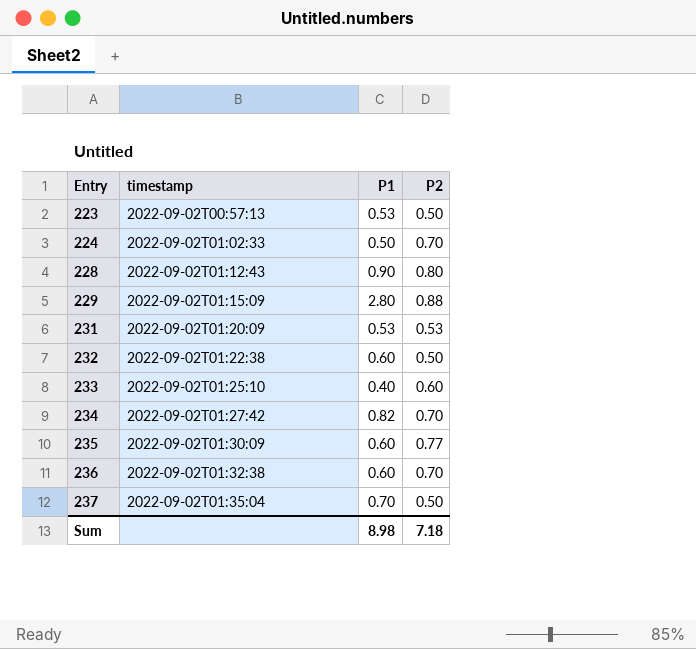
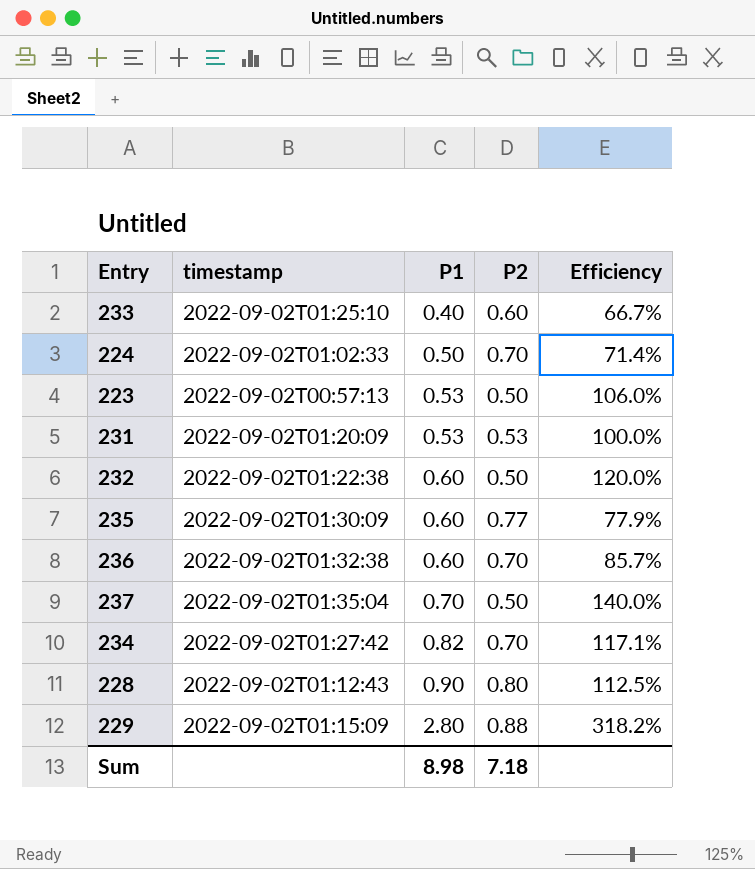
row order: Entry ascending -> P1 ascending
column Efficiency | formula: none -> [P1] / [P2]

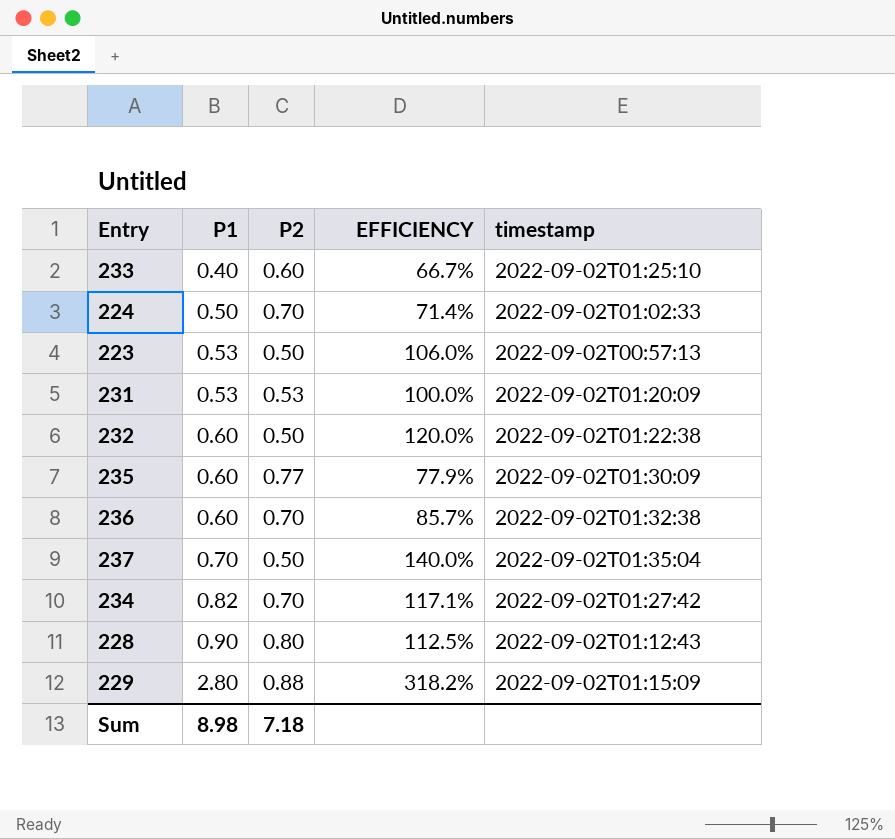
column name: Efficiency -> EFFICIENCY
column timestamp | position: 2 -> 5

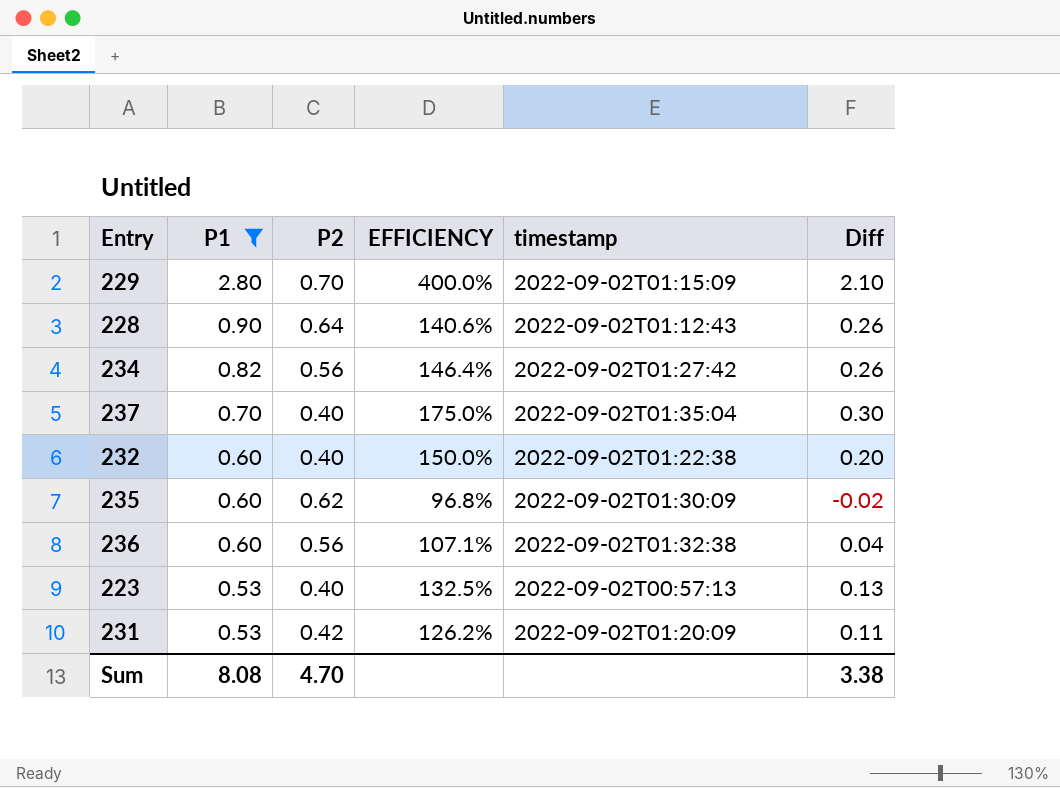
filter: none -> P1 >= 0.53
row order: P1 ascending -> P1 descending
column Diff | formula: none -> [P1] - [P2]
229 | P2: 0.88 -> 0.70
229 | EFFICIENCY: 318.2% -> 400.0%
228 | P2: 0.80 -> 0.64
228 | EFFICIENCY: 112.5% -> 140.6%
234 | P2: 0.70 -> 0.56
234 | EFFICIENCY: 117.1% -> 146.4%
237 | P2: 0.50 -> 0.40
237 | EFFICIENCY: 140.0% -> 175.0%
232 | P2: 0.50 -> 0.40
232 | EFFICIENCY: 120.0% -> 150.0%
235 | P2: 0.77 -> 0.62
235 | EFFICIENCY: 77.9% -> 96.8%
236 | P2: 0.70 -> 0.56
236 | EFFICIENCY: 85.7% -> 107.1%
223 | P2: 0.50 -> 0.40
223 | EFFICIENCY: 106.0% -> 132.5%
231 | P2: 0.53 -> 0.42
231 | EFFICIENCY: 100.0% -> 126.2%
Sum | P1: 8.98 -> 8.08
Sum | P2: 7.18 -> 4.70

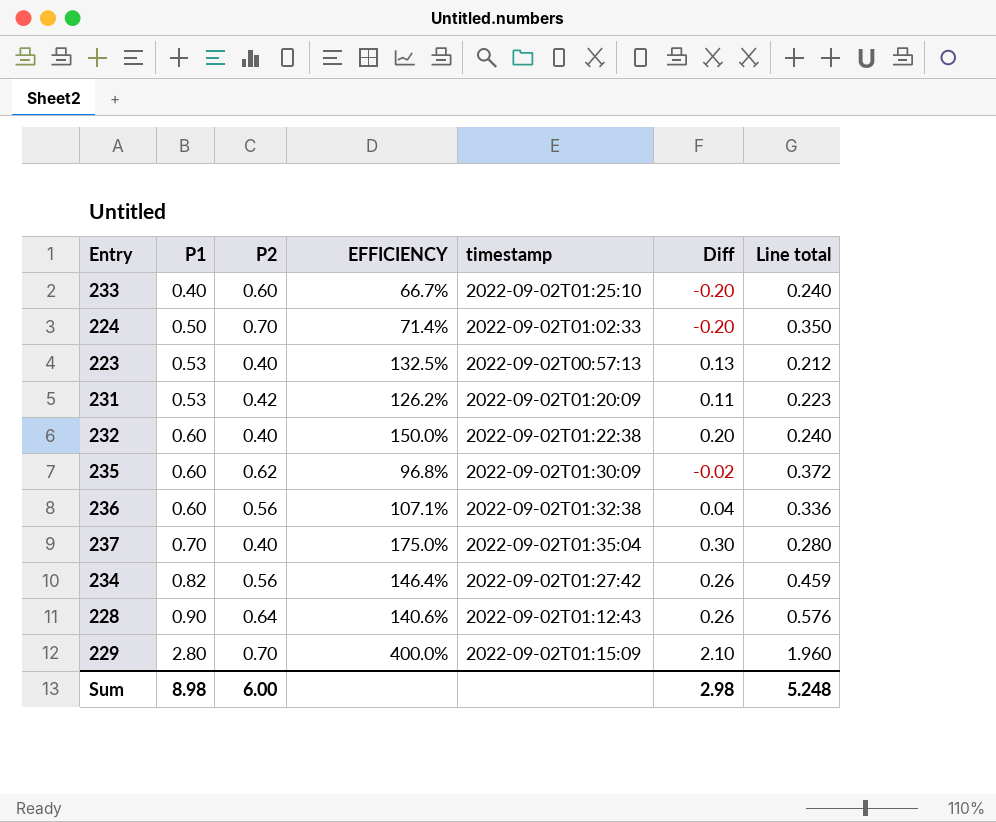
filter: P1 >= 0.53 -> none
row order: P1 descending -> P1 ascending
column Line total | formula: none -> [P1] * [P2]
Sum | P1: 8.08 -> 8.98
Sum | P2: 4.70 -> 6.00
Sum | Diff: 3.38 -> 2.98

